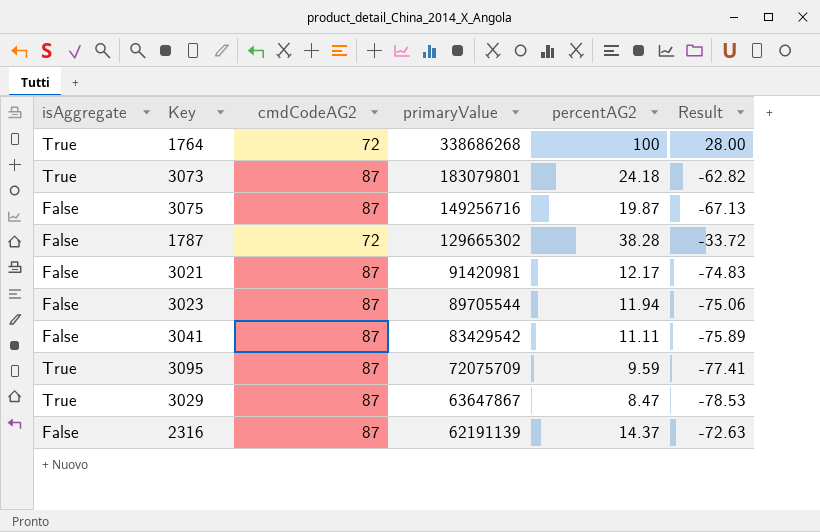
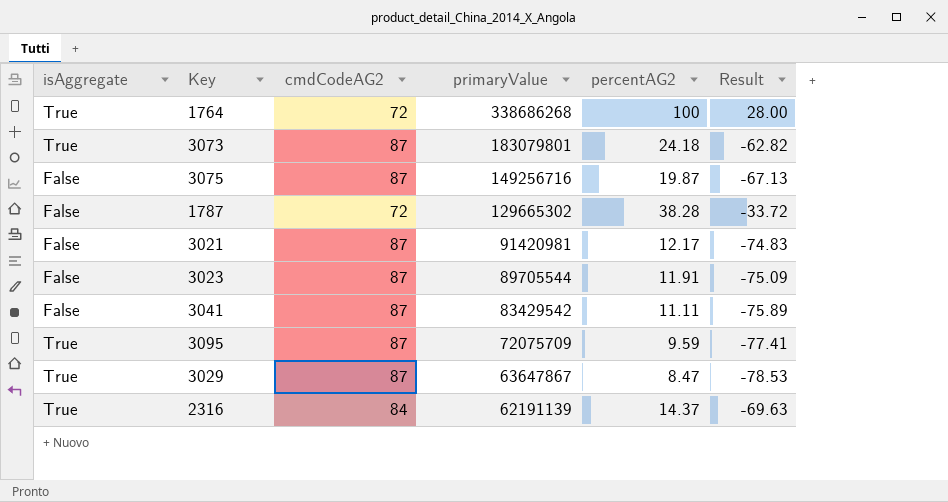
3023 | percentAG2: 11.94 -> 11.91
3023 | Result: -75.06 -> -75.09
2316 | isAggregate: False -> True
2316 | cmdCodeAG2: 87 -> 84
2316 | Result: -72.63 -> -69.63

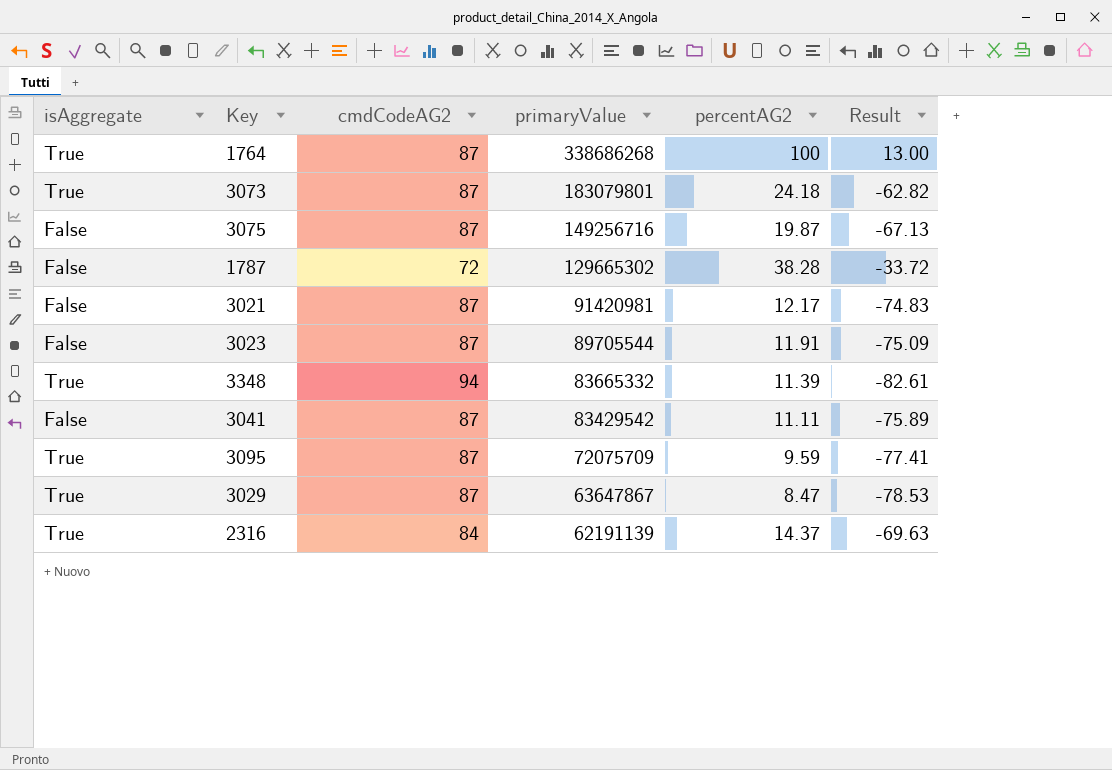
1764 | cmdCodeAG2: 72 -> 87
1764 | Result: 28.00 -> 13.00
row 3348: none -> True | 94 | 83665332 | 11.39 | -82.61

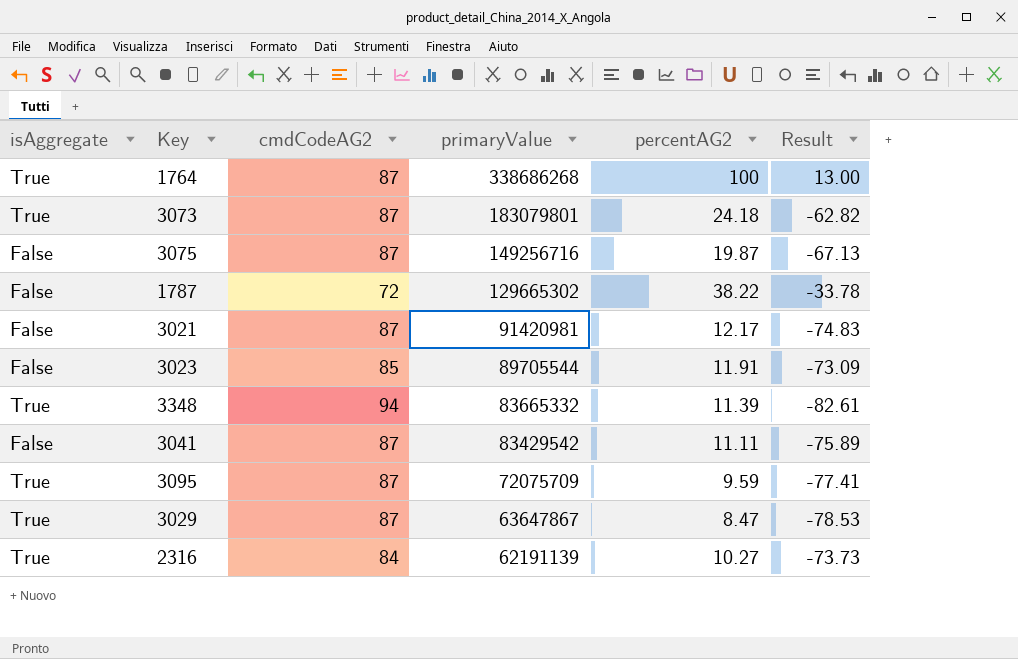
1787 | percentAG2: 38.28 -> 38.22
1787 | Result: -33.72 -> -33.78
3023 | cmdCodeAG2: 87 -> 85
3023 | Result: -75.09 -> -73.09
2316 | percentAG2: 14.37 -> 10.27
2316 | Result: -69.63 -> -73.73

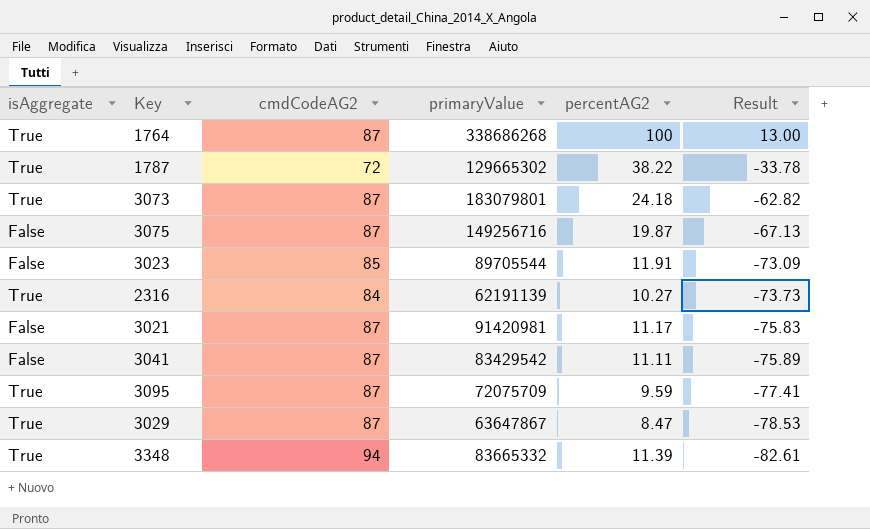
row order: primaryValue descending -> Result descending
1787 | isAggregate: False -> True
3021 | percentAG2: 12.17 -> 11.17
3021 | Result: -74.83 -> -75.83

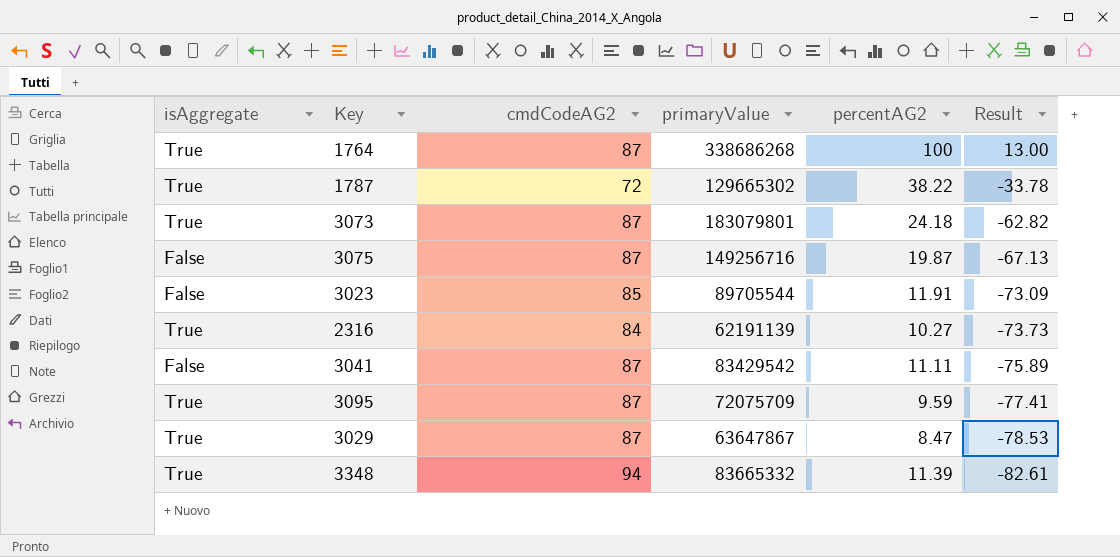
row 3021: False | 87 | 91420981 | 11.17 | -75.83 -> none

